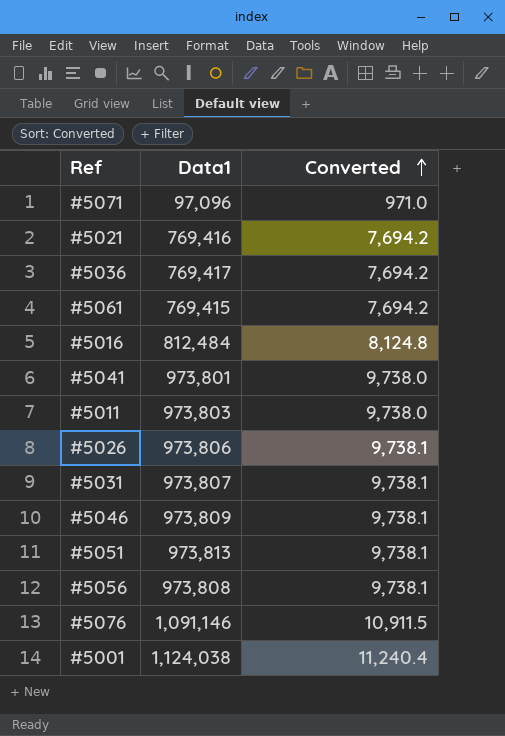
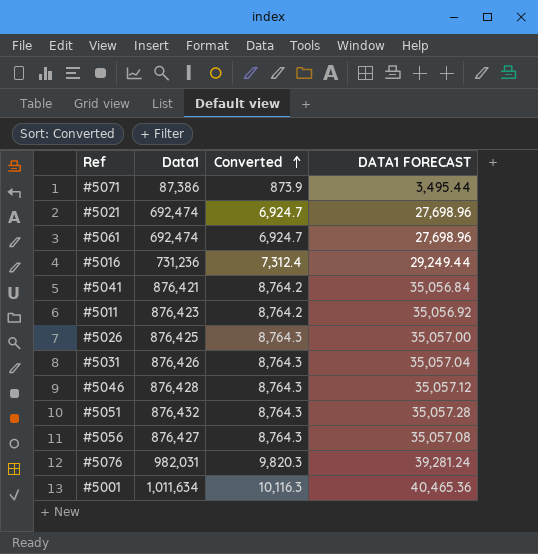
column DATA1 FORECAST | formula: none -> [Data1] * 0.04
row #5036: 769,417 | 7,694.2 -> none
#5071 | Data1: 97,096 -> 87,386
#5071 | Converted: 971.0 -> 873.9
#5021 | Data1: 769,416 -> 692,474
#5021 | Converted: 7,694.2 -> 6,924.7
#5061 | Data1: 769,415 -> 692,474
#5061 | Converted: 7,694.2 -> 6,924.7
#5016 | Data1: 812,484 -> 731,236
#5016 | Converted: 8,124.8 -> 7,312.4
#5041 | Data1: 973,801 -> 876,421
#5041 | Converted: 9,738.0 -> 8,764.2
#5011 | Data1: 973,803 -> 876,423
#5011 | Converted: 9,738.0 -> 8,764.2
#5026 | Data1: 973,806 -> 876,425
#5026 | Converted: 9,738.1 -> 8,764.3
#5031 | Data1: 973,807 -> 876,426
#5031 | Converted: 9,738.1 -> 8,764.3
#5046 | Data1: 973,809 -> 876,428
#5046 | Converted: 9,738.1 -> 8,764.3
#5051 | Data1: 973,813 -> 876,432
#5051 | Converted: 9,738.1 -> 8,764.3
#5056 | Data1: 973,808 -> 876,427
#5056 | Converted: 9,738.1 -> 8,764.3
#5076 | Data1: 1,091,146 -> 982,031
#5076 | Converted: 10,911.5 -> 9,820.3
#5001 | Data1: 1,124,038 -> 1,011,634
#5001 | Converted: 11,240.4 -> 10,116.3

